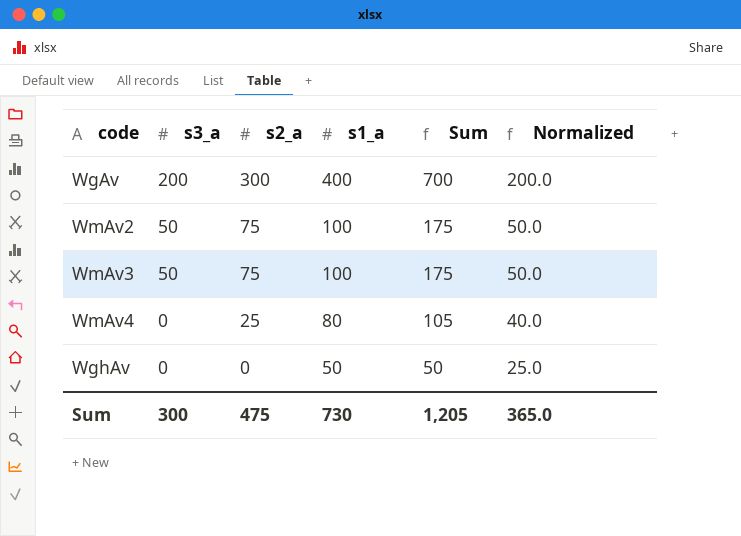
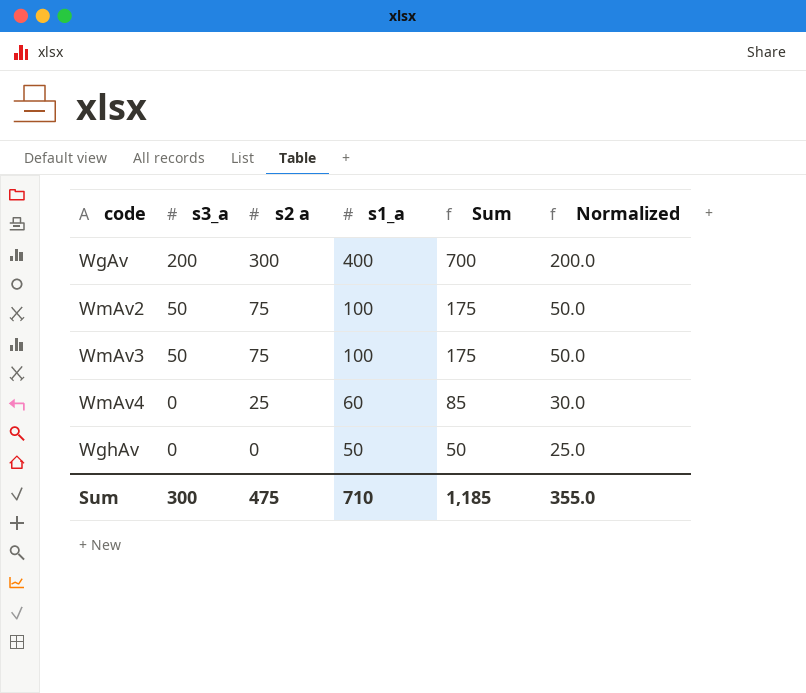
column name: s2_a -> s2 a
WmAv4 | s1_a: 80 -> 60
WmAv4 | Sum: 105 -> 85
WmAv4 | Normalized: 40.0 -> 30.0
Sum | s1_a: 730 -> 710
Sum | Sum: 1,205 -> 1,185
Sum | Normalized: 365.0 -> 355.0

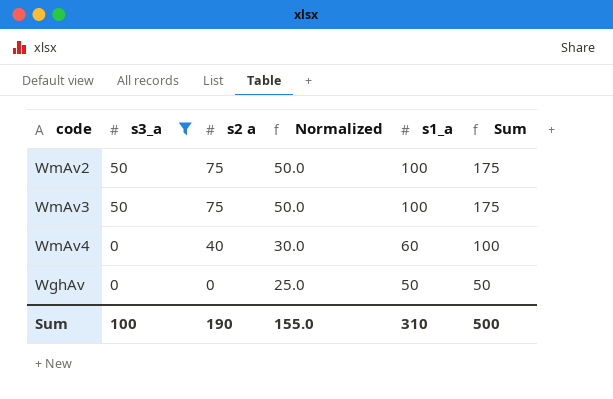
filter: none -> s3_a != 200
column Normalized | position: 6 -> 4
WmAv4 | s2 a: 25 -> 40
WmAv4 | Sum: 85 -> 100
Sum | s3_a: 300 -> 100
Sum | s2 a: 475 -> 190
Sum | Normalized: 355.0 -> 155.0
Sum | s1_a: 710 -> 310
Sum | Sum: 1,185 -> 500

